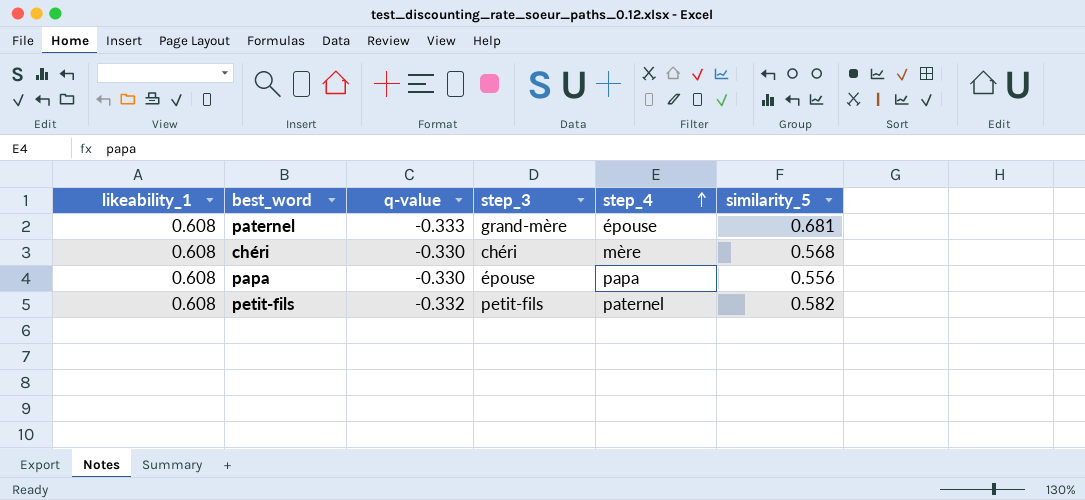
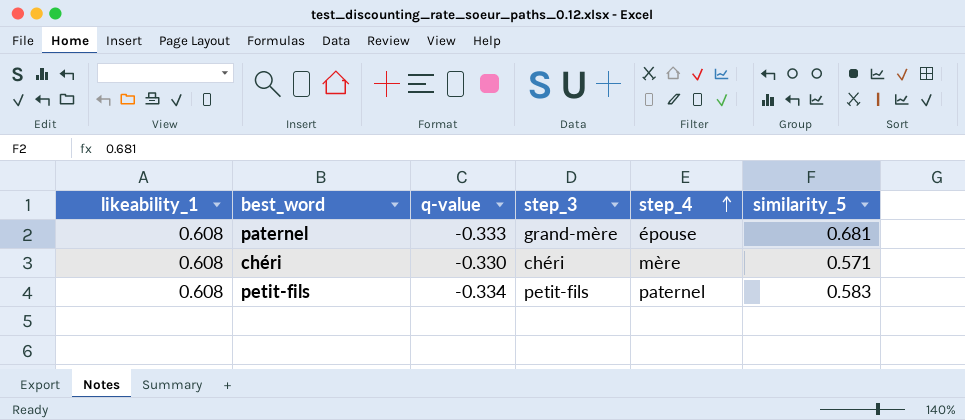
row papa: 0.608 | -0.330 | épouse | papa | 0.556 -> none
chéri | similarity_5: 0.568 -> 0.571
petit-fils | q-value: -0.332 -> -0.334
petit-fils | similarity_5: 0.582 -> 0.583

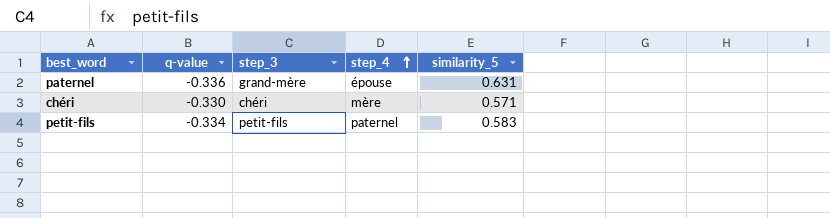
column likeability_1 | position: 1 -> none
paternel | q-value: -0.333 -> -0.336
paternel | similarity_5: 0.681 -> 0.631

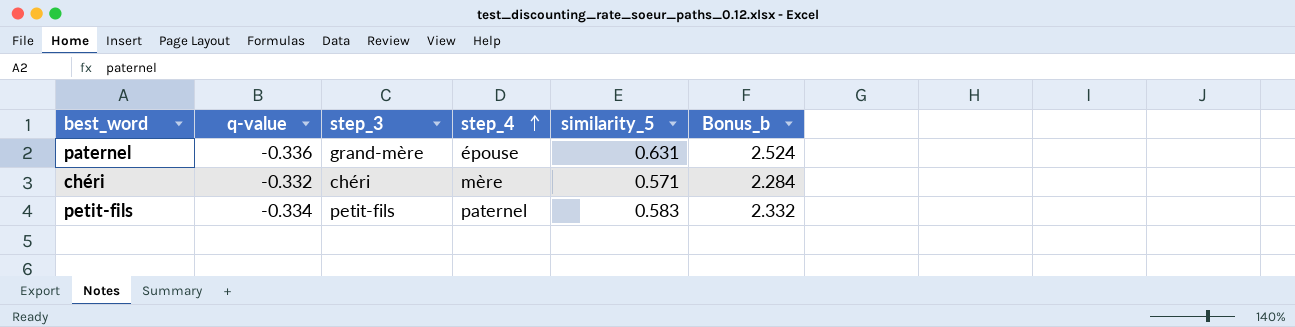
column Bonus_b | formula: none -> [similarity_5] * 4
chéri | q-value: -0.330 -> -0.332

